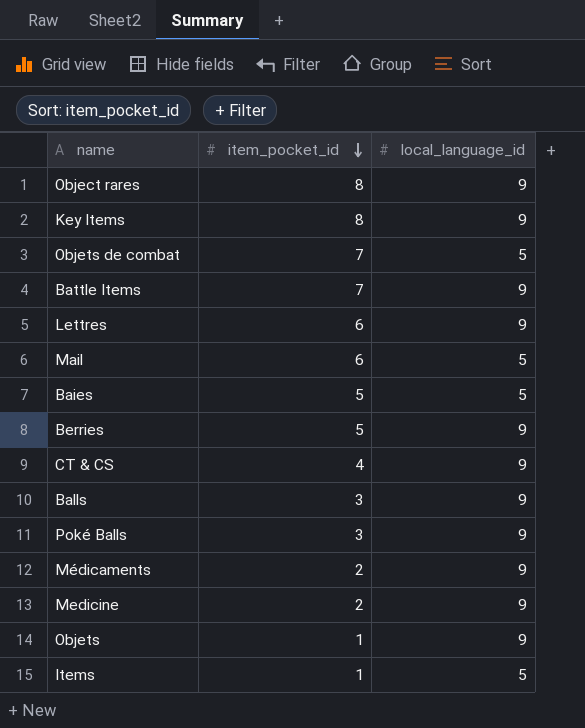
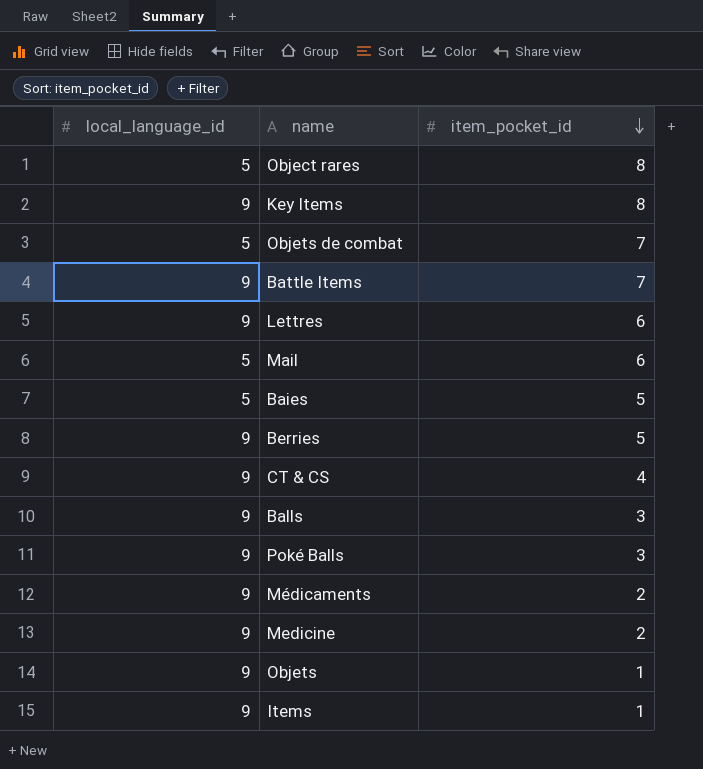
column local_language_id | position: 3 -> 1
Object rares | local_language_id: 9 -> 5
Items | local_language_id: 5 -> 9

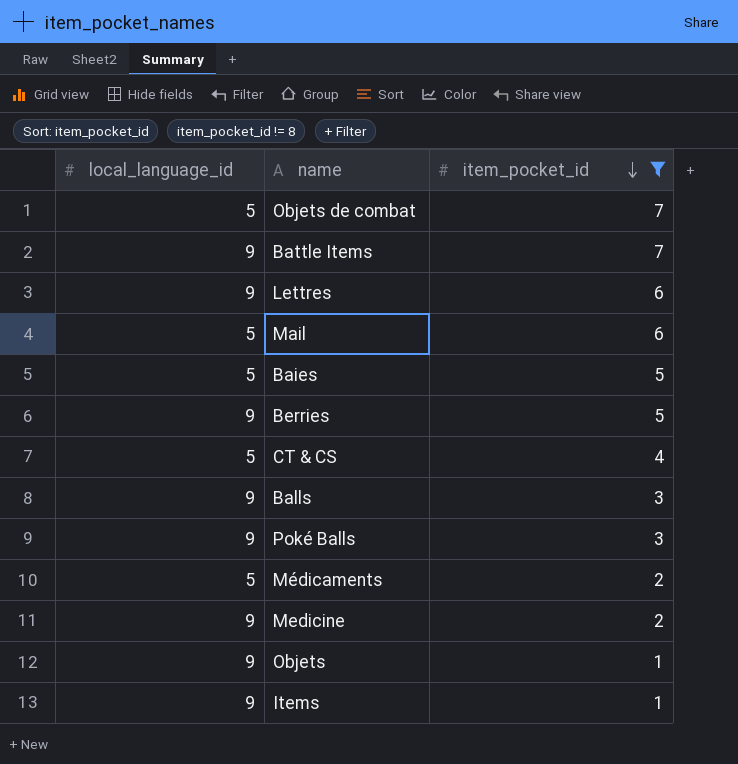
filter: none -> item_pocket_id != 8
CT & CS | local_language_id: 9 -> 5
Médicaments | local_language_id: 9 -> 5

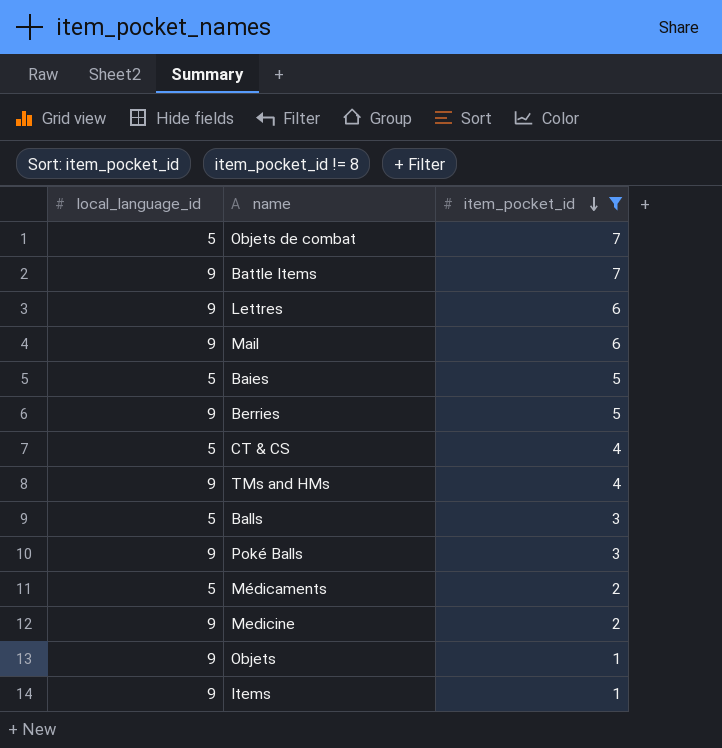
Mail | local_language_id: 5 -> 9
row TMs and HMs: none -> 9 | 4
Balls | local_language_id: 9 -> 5

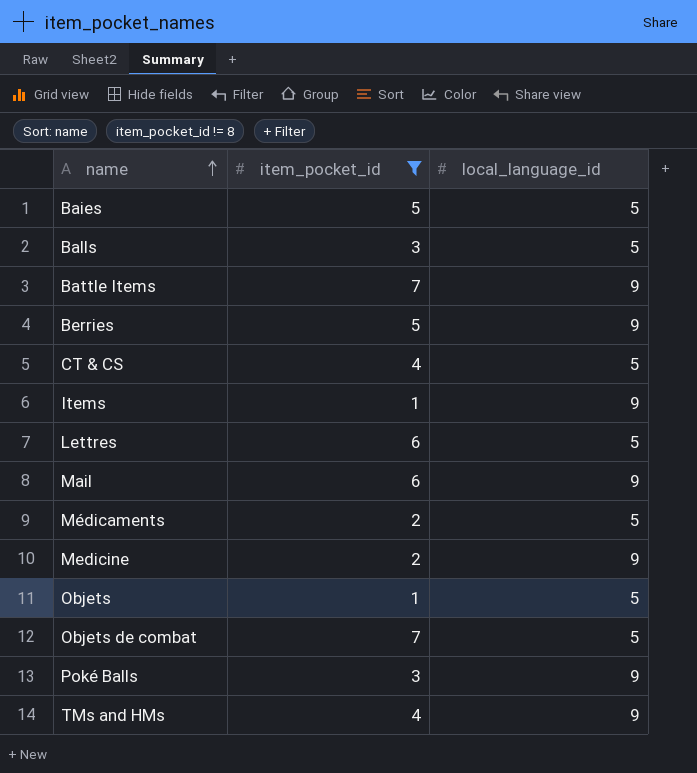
row order: item_pocket_id descending -> name ascending
column local_language_id | position: 1 -> 3
Lettres | local_language_id: 9 -> 5
Objets | local_language_id: 9 -> 5

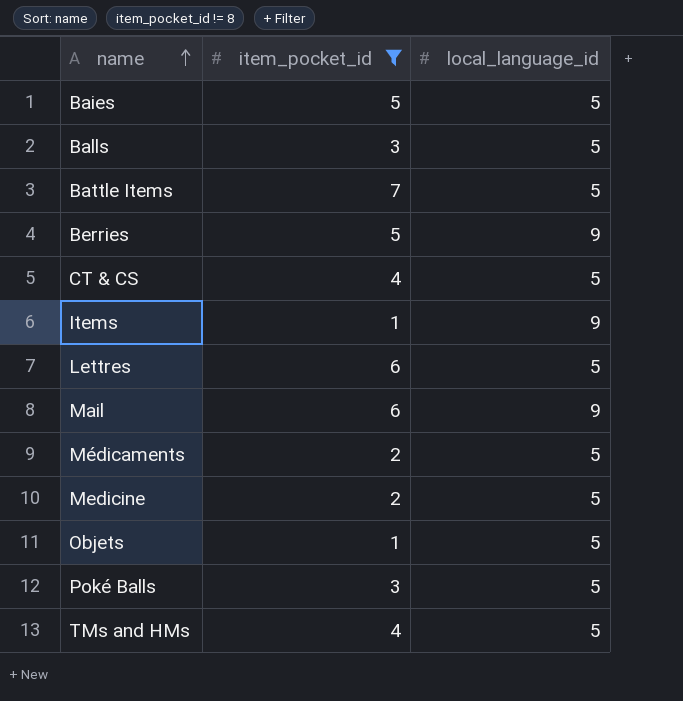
row Objets de combat: 7 | 5 -> none
Battle Items | local_language_id: 9 -> 5
Medicine | local_language_id: 9 -> 5
Poké Balls | local_language_id: 9 -> 5
TMs and HMs | local_language_id: 9 -> 5

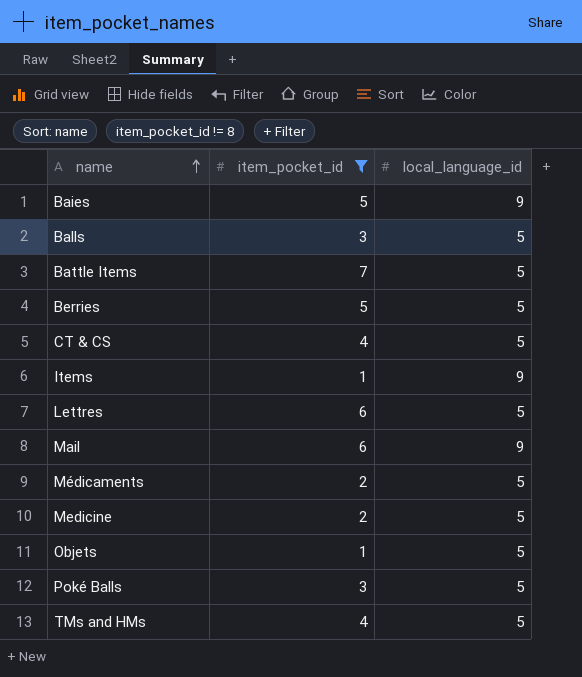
Baies | local_language_id: 5 -> 9
Berries | local_language_id: 9 -> 5

